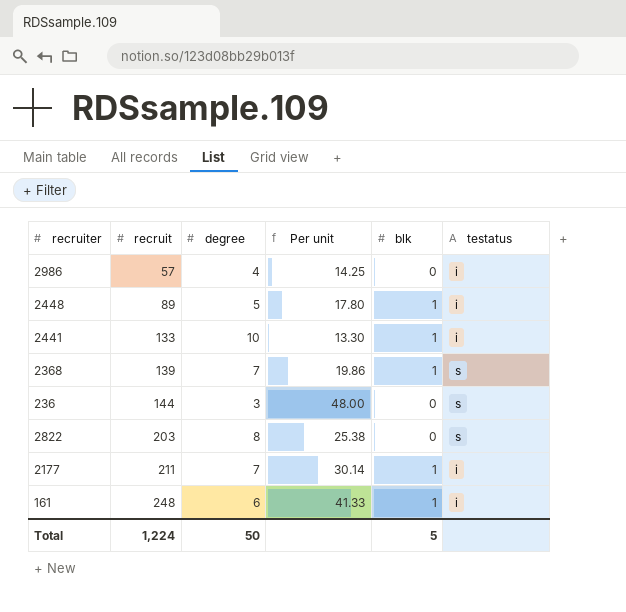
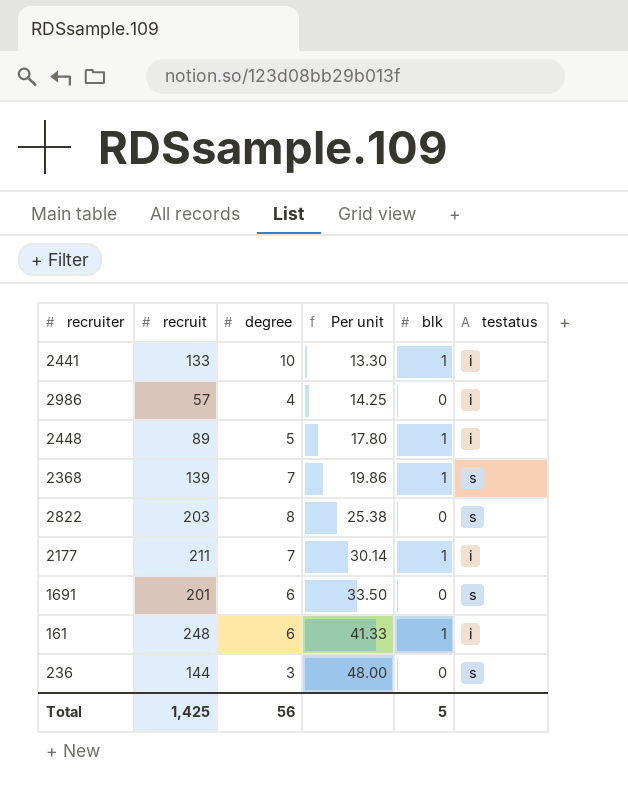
row order: recruit ascending -> Per unit ascending
row 1691: none -> 201 | 6 | 33.50 | 0 | s
Total | recruit: 1,224 -> 1,425
Total | degree: 50 -> 56

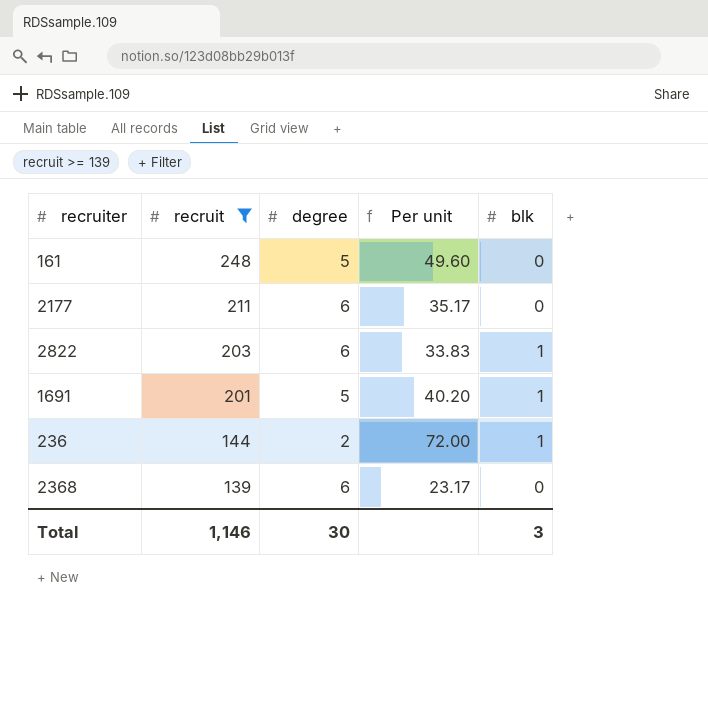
filter: none -> recruit >= 139
row order: Per unit ascending -> recruit descending
column testatus | position: 6 -> none
161 | degree: 6 -> 5
161 | Per unit: 41.33 -> 49.60
161 | blk: 1 -> 0
2177 | degree: 7 -> 6
2177 | Per unit: 30.14 -> 35.17
2177 | blk: 1 -> 0
2822 | degree: 8 -> 6
2822 | Per unit: 25.38 -> 33.83
2822 | blk: 0 -> 1
1691 | degree: 6 -> 5
1691 | Per unit: 33.50 -> 40.20
1691 | blk: 0 -> 1
236 | degree: 3 -> 2
236 | Per unit: 48.00 -> 72.00
236 | blk: 0 -> 1
2368 | degree: 7 -> 6
2368 | Per unit: 19.86 -> 23.17
2368 | blk: 1 -> 0
Total | recruit: 1,425 -> 1,146
Total | degree: 56 -> 30
Total | blk: 5 -> 3

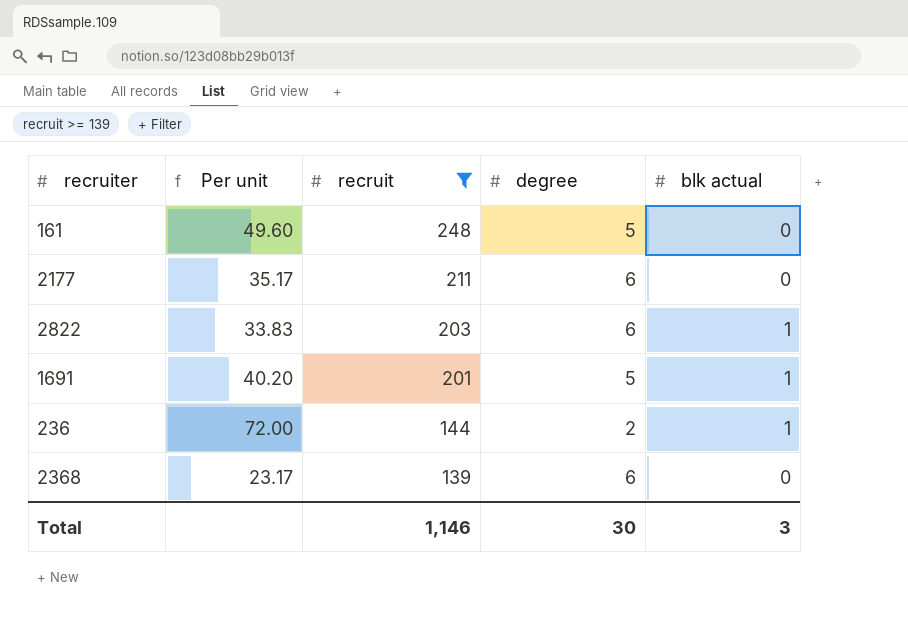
column Per unit | position: 4 -> 2
column name: blk -> blk actual

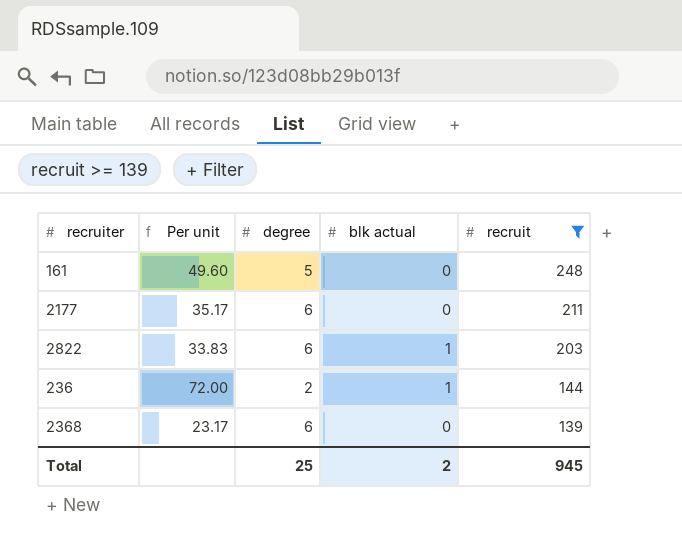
column recruit | position: 3 -> 5
row 1691: 40.20 | 201 | 5 | 1 -> none
Total | degree: 30 -> 25
Total | blk actual: 3 -> 2
Total | recruit: 1,146 -> 945

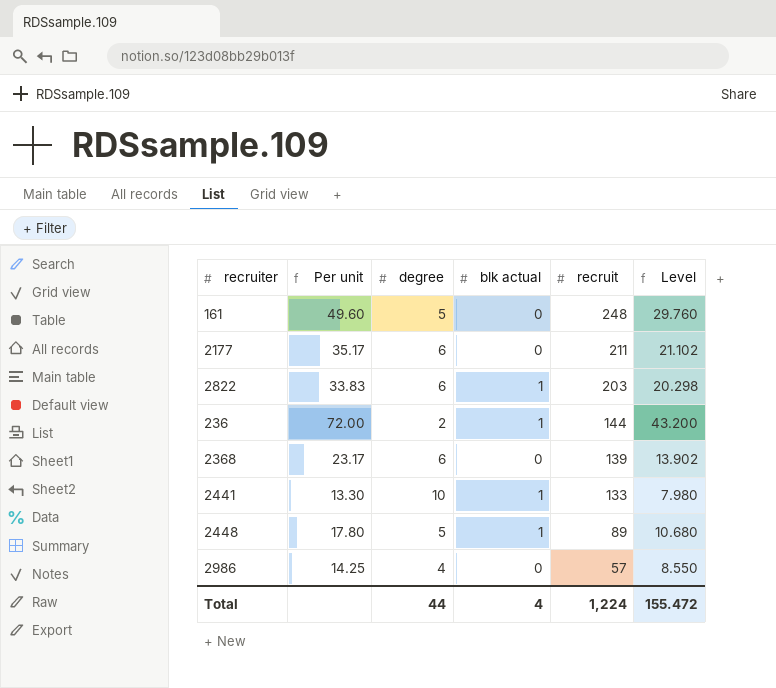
filter: recruit >= 139 -> none
column Level | formula: none -> [Per unit] * 0.6
Total | degree: 25 -> 44
Total | blk actual: 2 -> 4
Total | recruit: 945 -> 1,224

